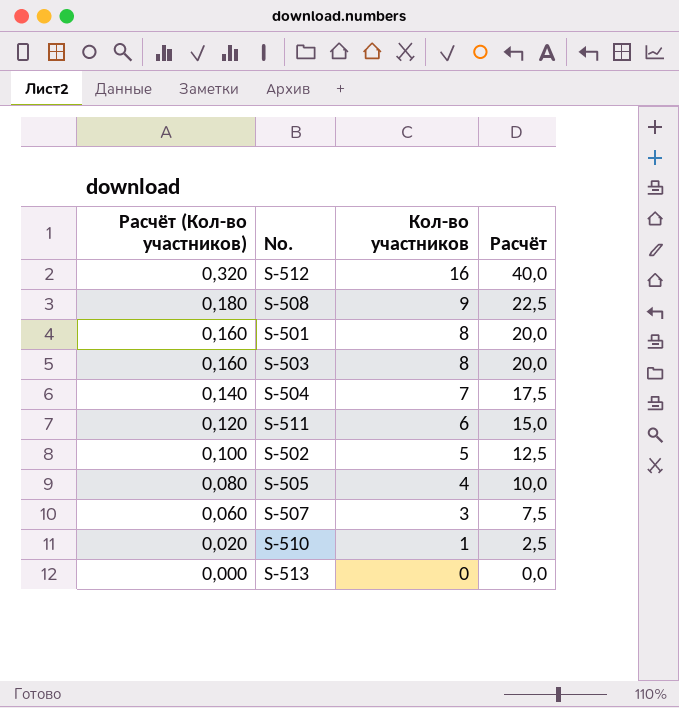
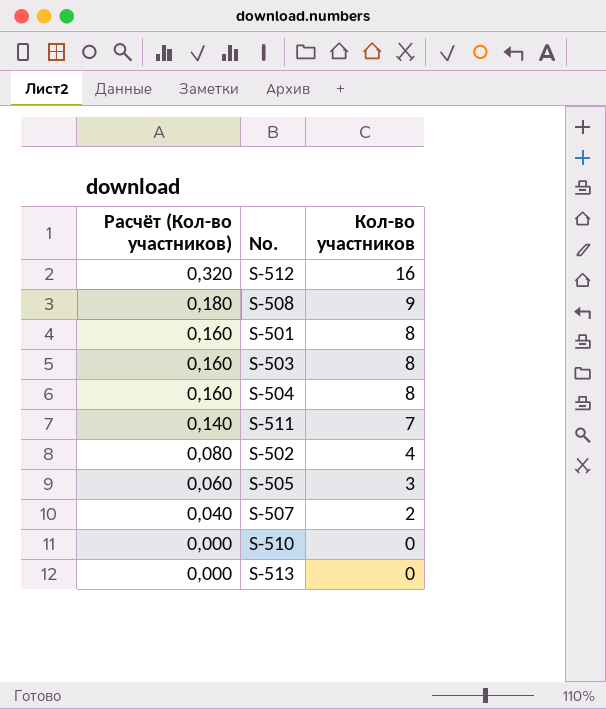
column Расчёт | formula: [Кол-во участников] * 2,5 -> none
S-504 | Расчёт (Кол-во участников): 0,140 -> 0,160
S-504 | Кол-во участников: 7 -> 8
S-511 | Расчёт (Кол-во участников): 0,120 -> 0,140
S-511 | Кол-во участников: 6 -> 7
S-502 | Расчёт (Кол-во участников): 0,100 -> 0,080
S-502 | Кол-во участников: 5 -> 4
S-505 | Расчёт (Кол-во участников): 0,080 -> 0,060
S-505 | Кол-во участников: 4 -> 3
S-507 | Расчёт (Кол-во участников): 0,060 -> 0,040
S-507 | Кол-во участников: 3 -> 2
S-510 | Расчёт (Кол-во участников): 0,020 -> 0,000
S-510 | Кол-во участников: 1 -> 0

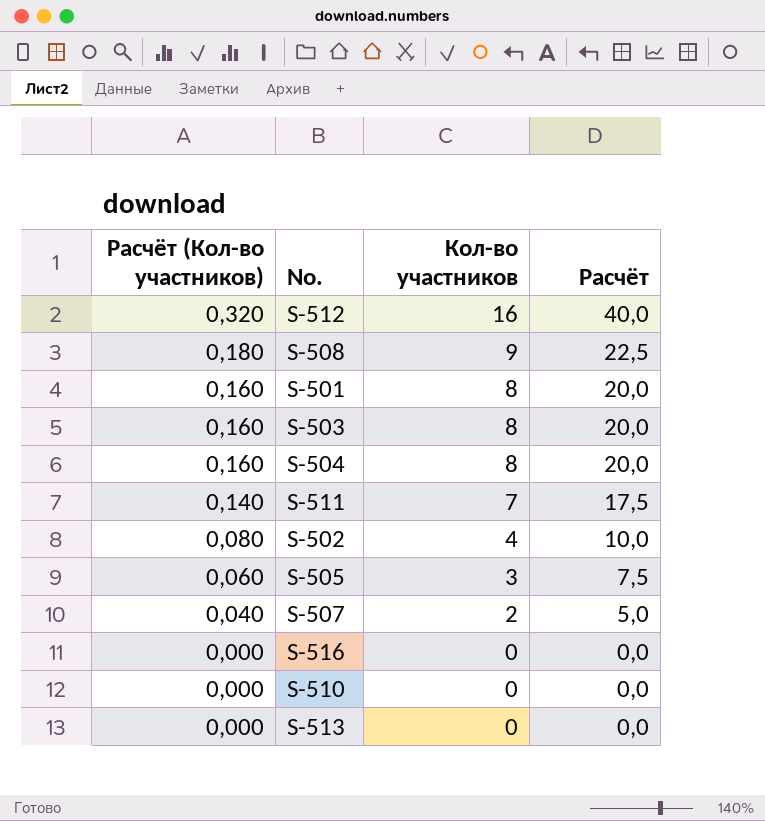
column Расчёт | formula: none -> [Кол-во участников] * 2,5
row S-516: none -> 0,000 | 0 | 0,0

